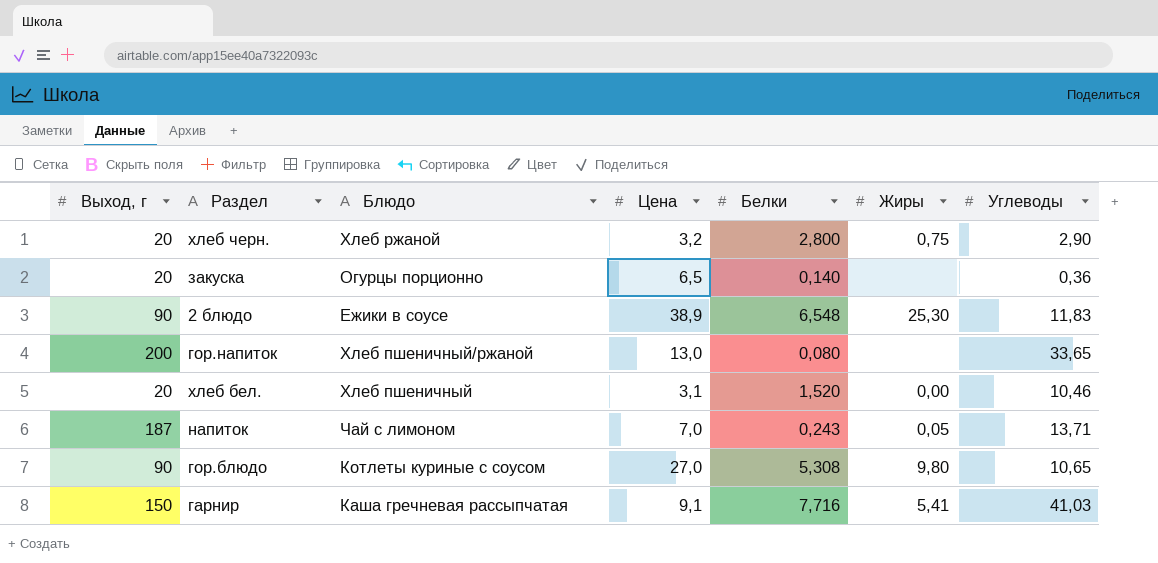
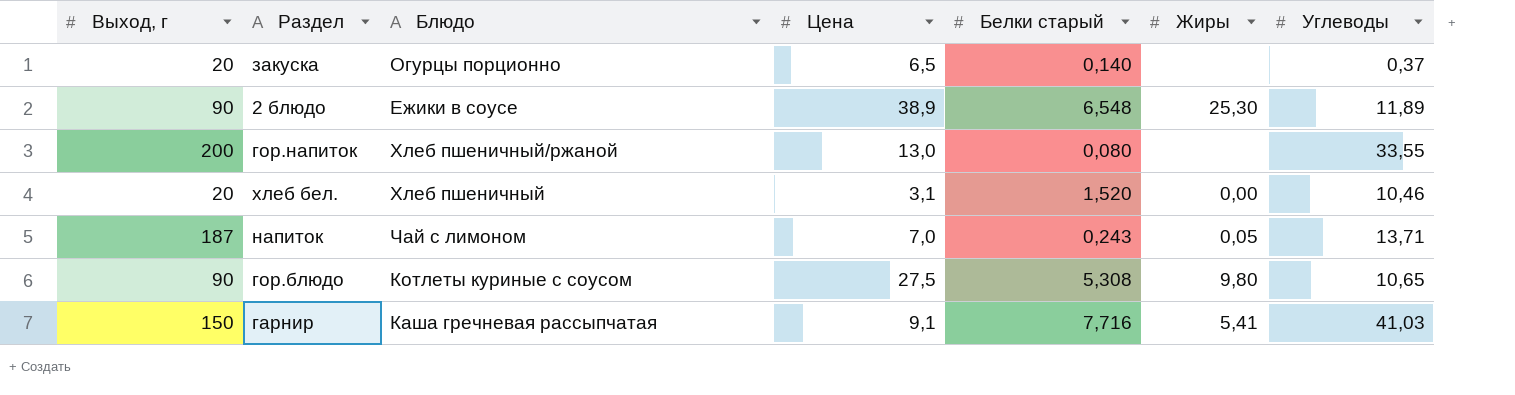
column name: Белки -> Белки старый
row хлеб черн.: 20 | Хлеб ржаной | 3,2 | 2,800 | 0,75 | 2,90 -> none
закуска | Углеводы: 0,36 -> 0,37
2 блюдо | Углеводы: 11,83 -> 11,89
гор.напиток | Углеводы: 33,65 -> 33,55
гор.блюдо | Цена: 27,0 -> 27,5

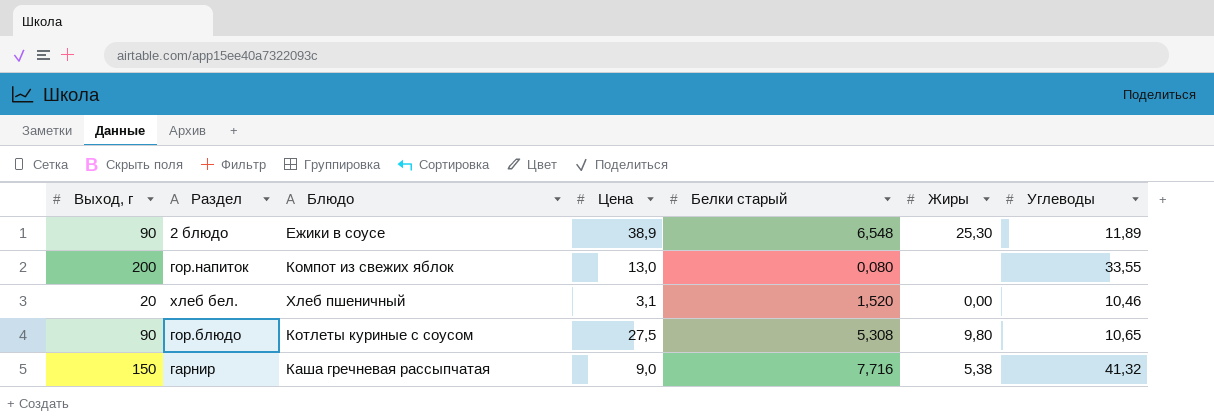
row закуска: 20 | Огурцы порционно | 6,5 | 0,140 | none | 0,37 -> none
row напиток: 187 | Чай с лимоном | 7,0 | 0,243 | 0,05 | 13,71 -> none
гор.напиток | Блюдо: Хлеб пшеничный/ржаной -> Компот из свежих яблок
гарнир | Цена: 9,1 -> 9,0
гарнир | Жиры: 5,41 -> 5,38
гарнир | Углеводы: 41,03 -> 41,32

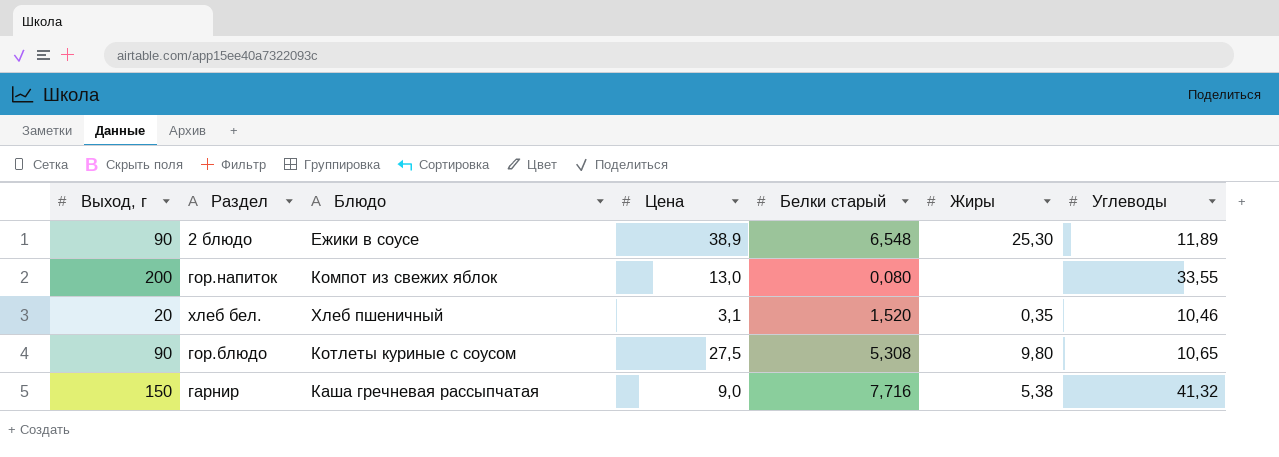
хлеб бел. | Жиры: 0,00 -> 0,35

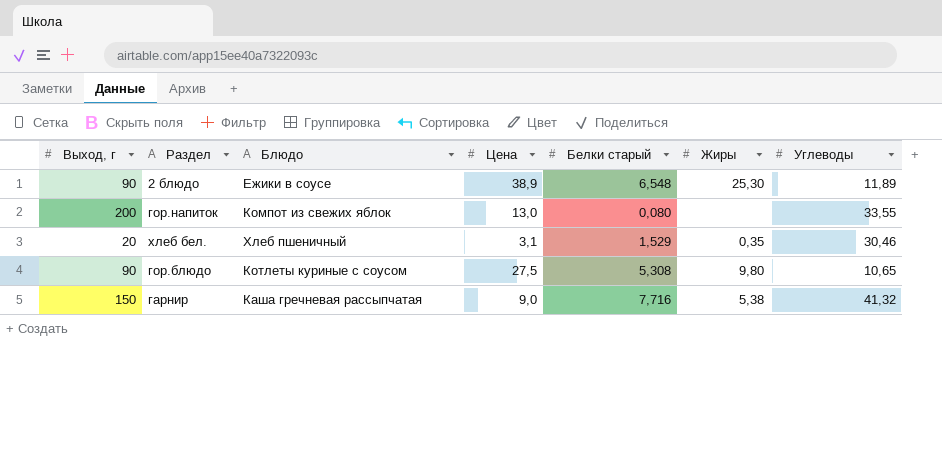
хлеб бел. | Белки старый: 1,520 -> 1,529
хлеб бел. | Углеводы: 10,46 -> 30,46

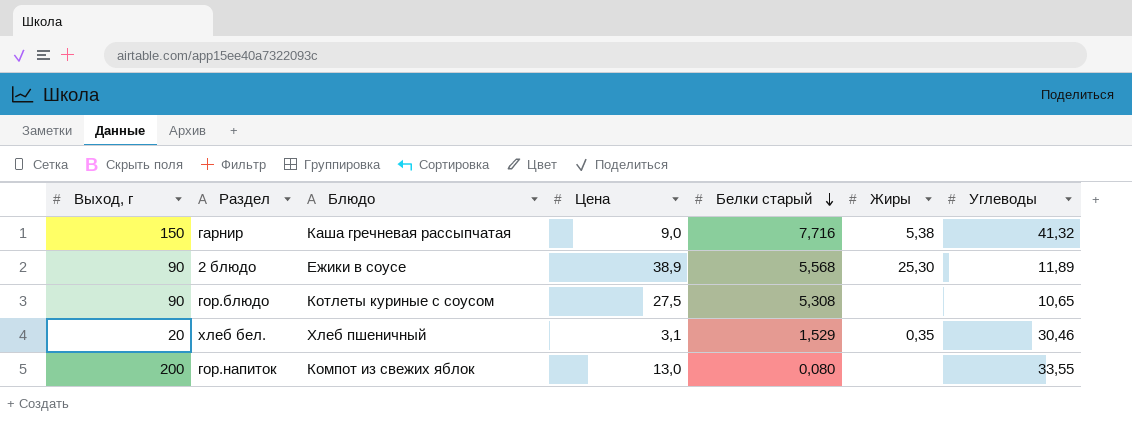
row order: none -> Белки старый descending
2 блюдо | Белки старый: 6,548 -> 5,568
гор.блюдо | Жиры: 9,80 -> none

